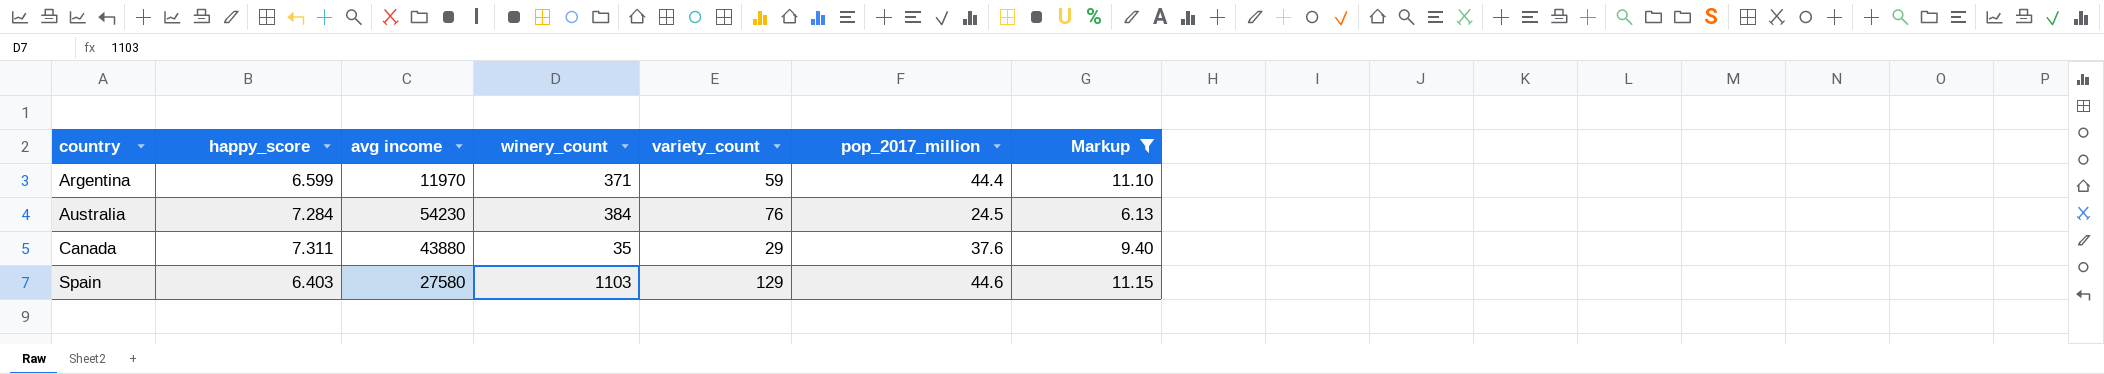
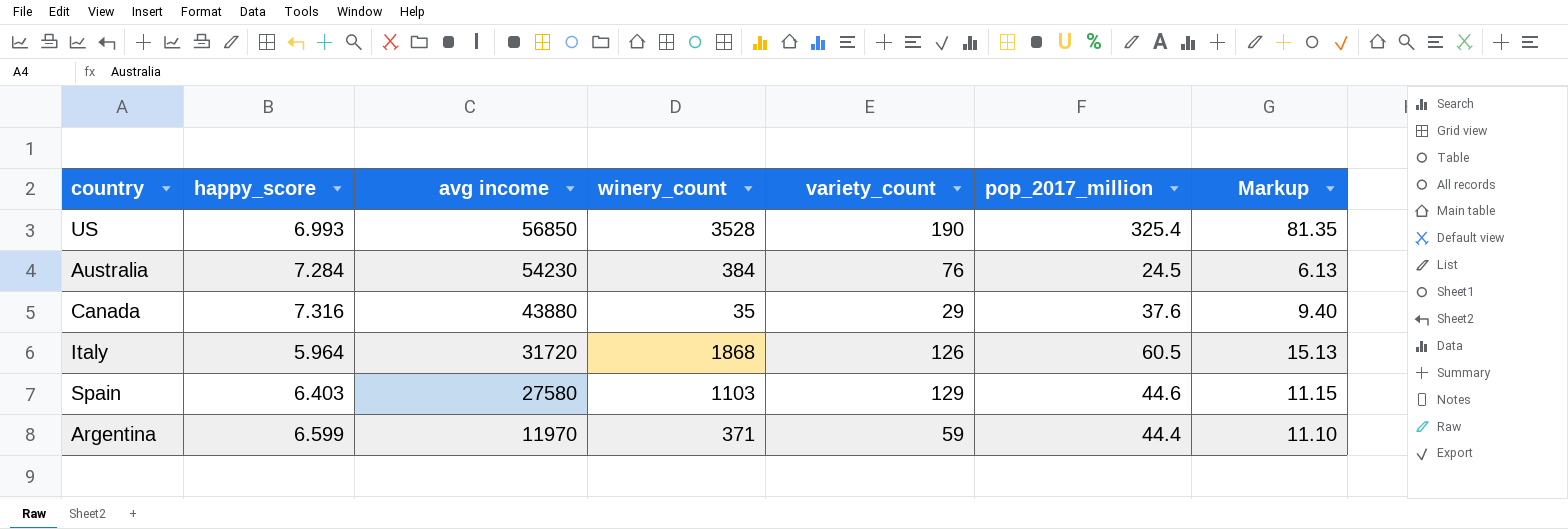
filter: Markup <= 11.15 -> none
row order: country ascending -> avg income descending
Canada | happy_score: 7.311 -> 7.316

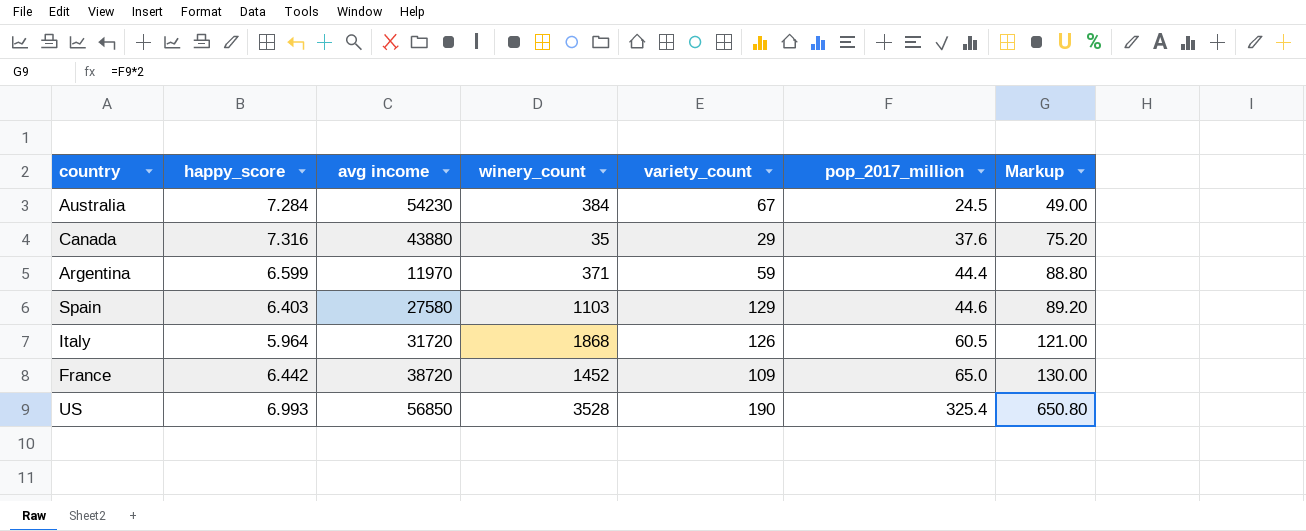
row order: avg income descending -> pop_2017_million ascending
column Markup | formula: [pop_2017_million] * 0.25 -> [pop_2017_million] * 2
Australia | variety_count: 76 -> 67
row France: none -> 6.442 | 38720 | 1452 | 109 | 65.0 | 130.00

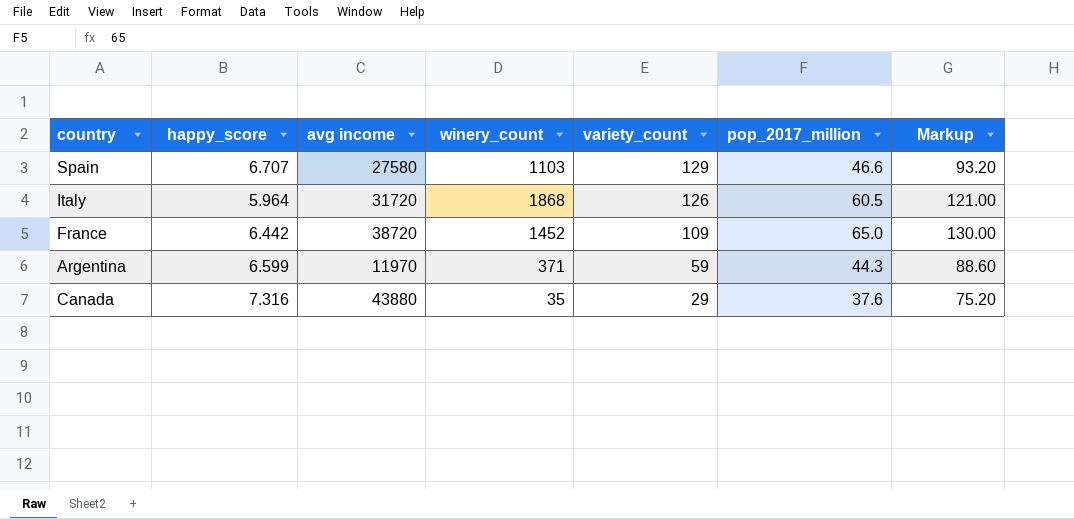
row order: pop_2017_million ascending -> variety_count descending
row Australia: 7.284 | 54230 | 384 | 67 | 24.5 | 49.00 -> none
row US: 6.993 | 56850 | 3528 | 190 | 325.4 | 650.80 -> none
Spain | happy_score: 6.403 -> 6.707
Spain | pop_2017_million: 44.6 -> 46.6
Spain | Markup: 89.20 -> 93.20
Argentina | pop_2017_million: 44.4 -> 44.3
Argentina | Markup: 88.80 -> 88.60

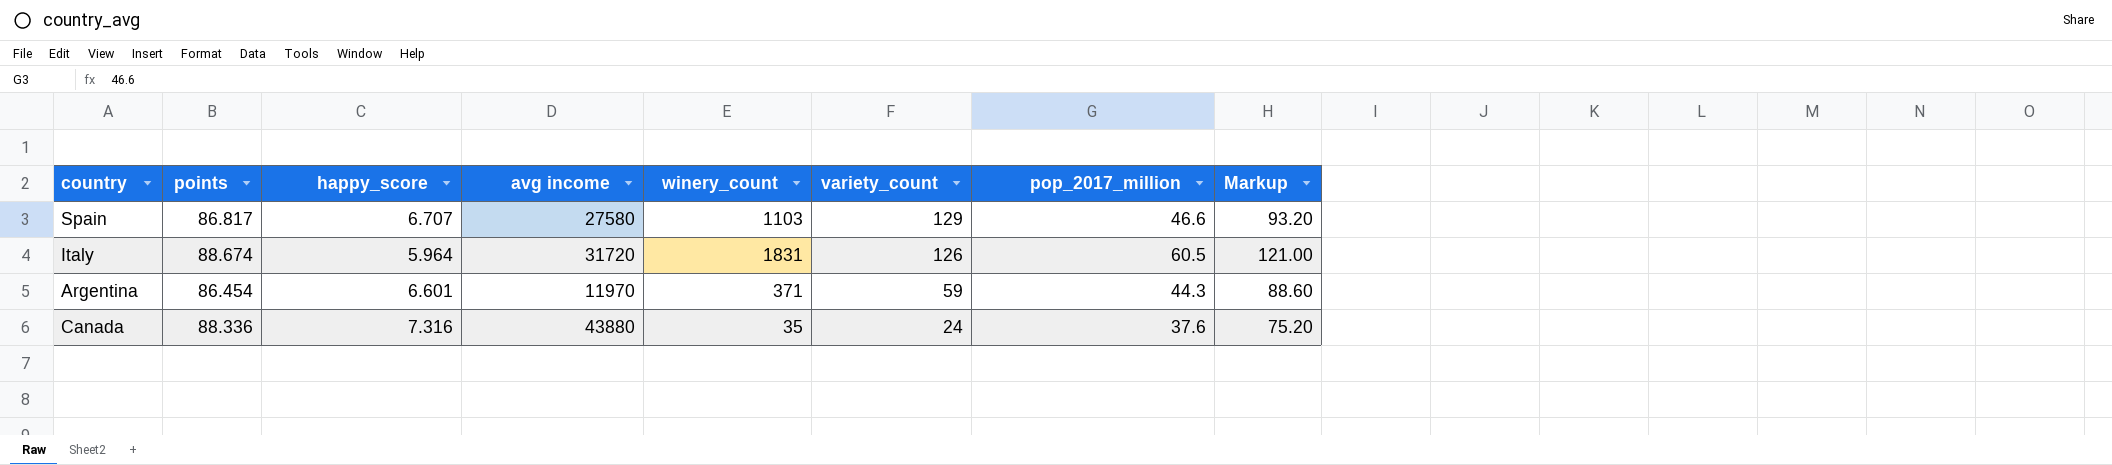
column points | position: none -> 2
row France: 6.442 | 38720 | 1452 | 109 | 65.0 | 130.00 -> none
Italy | winery_count: 1868 -> 1831
Argentina | happy_score: 6.599 -> 6.601
Canada | variety_count: 29 -> 24

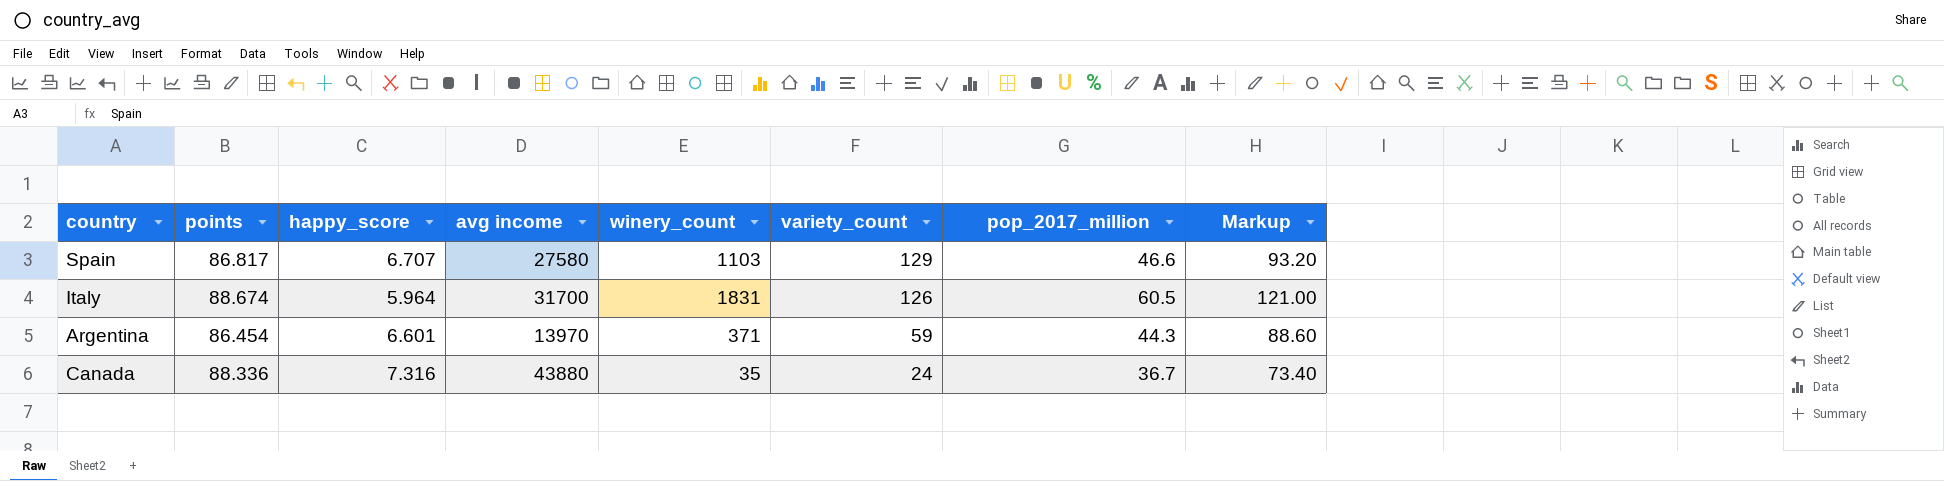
Italy | avg income: 31720 -> 31700
Argentina | avg income: 11970 -> 13970
Canada | pop_2017_million: 37.6 -> 36.7
Canada | Markup: 75.20 -> 73.40

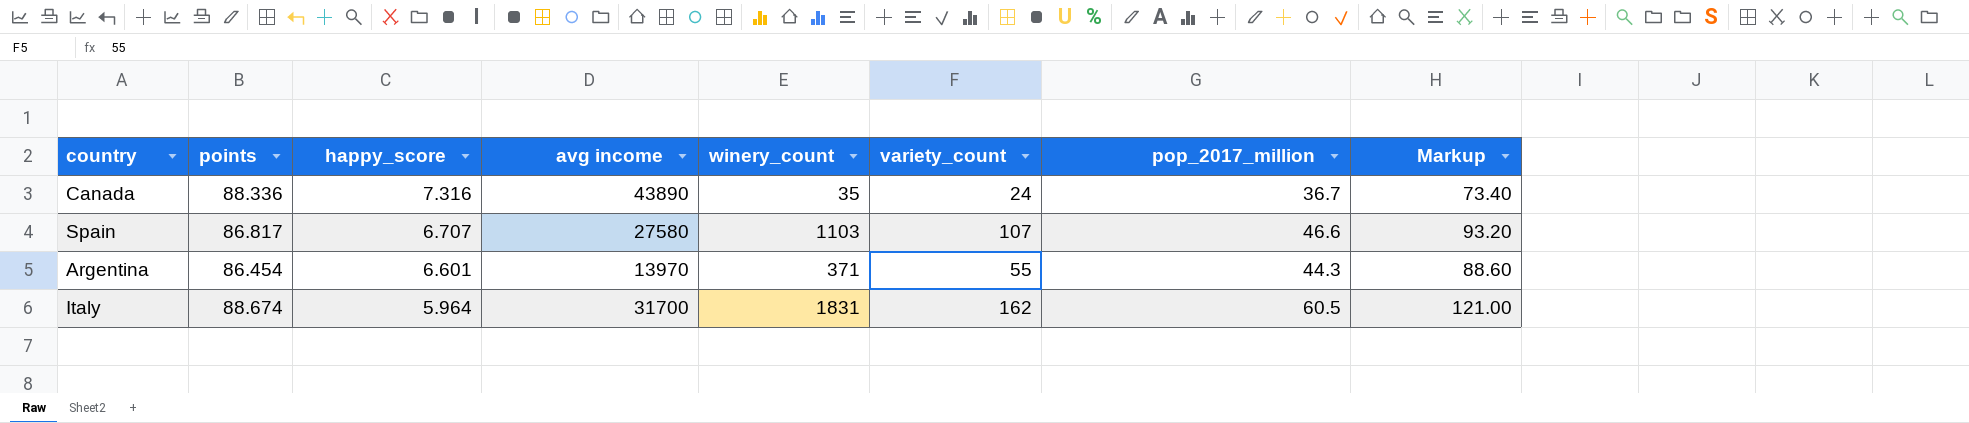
row order: variety_count descending -> happy_score descending
Canada | avg income: 43880 -> 43890
Spain | variety_count: 129 -> 107
Argentina | variety_count: 59 -> 55
Italy | variety_count: 126 -> 162

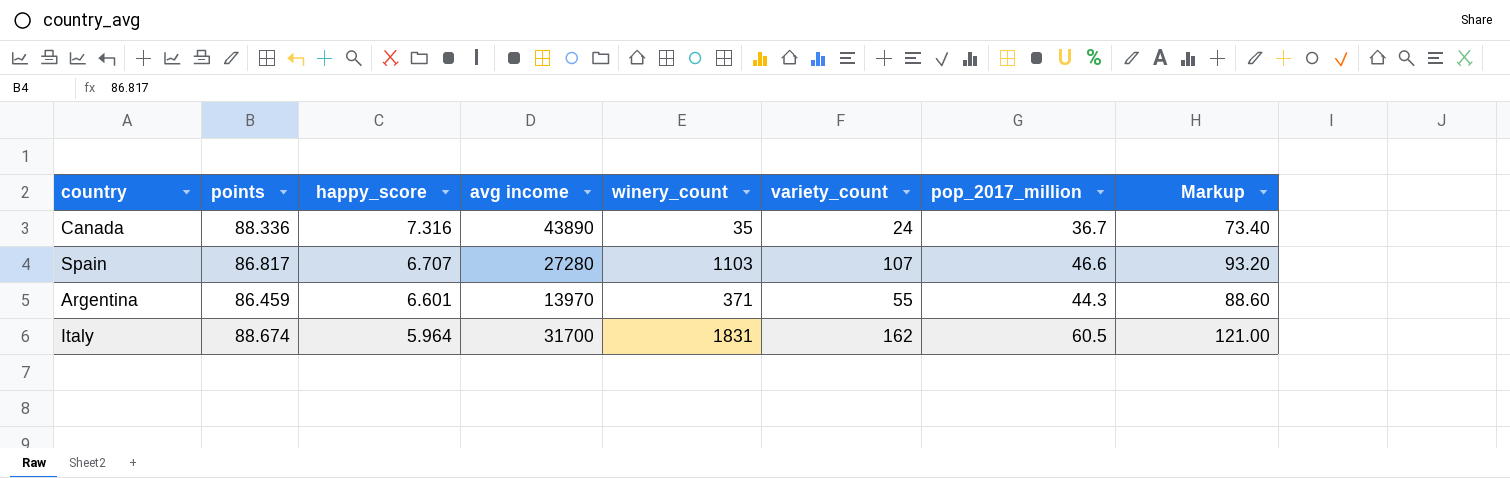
Spain | avg income: 27580 -> 27280
Argentina | points: 86.454 -> 86.459

